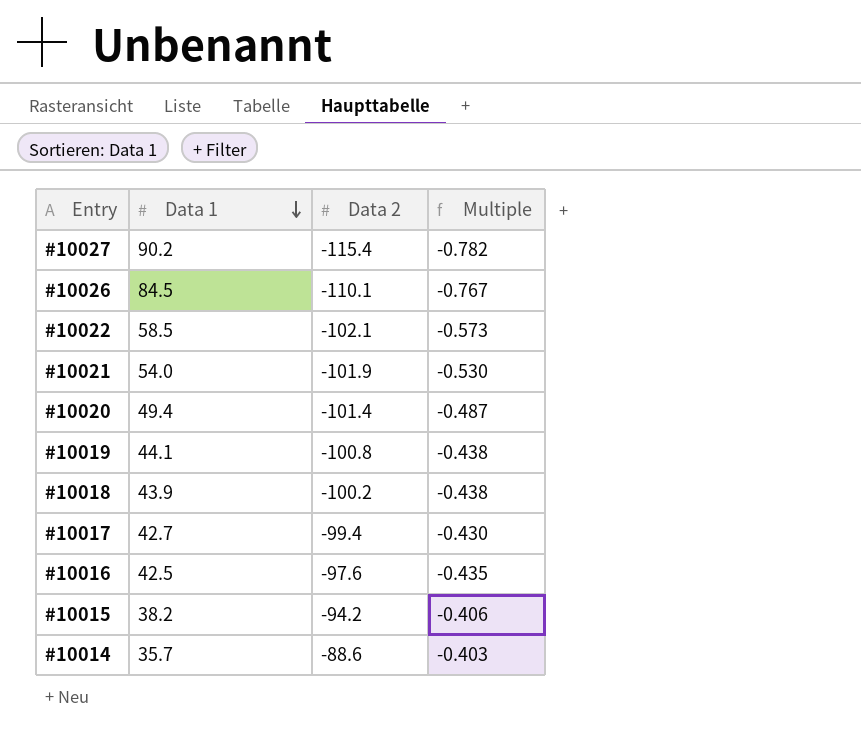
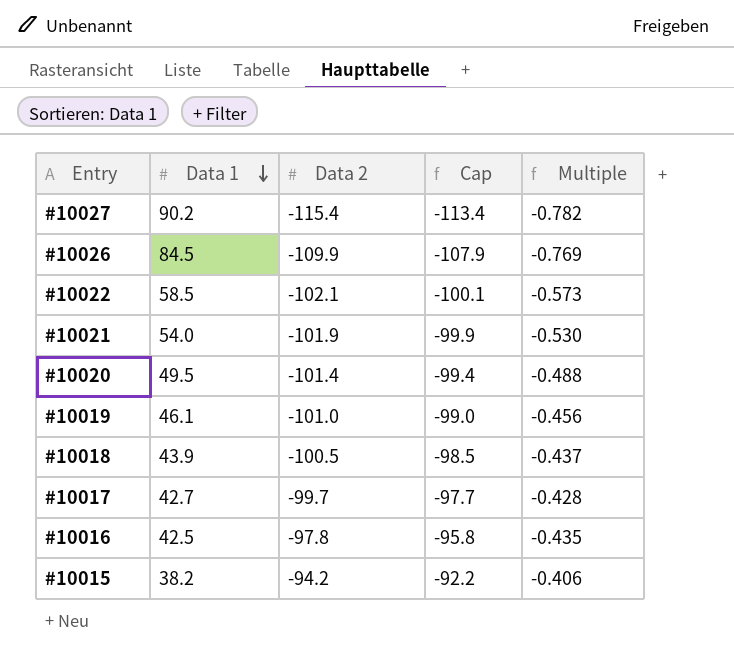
column Cap | formula: none -> [Data 2] + 2
row #10014: 35.7 | -88.6 | -0.403 -> none
#10026 | Data 2: -110.1 -> -109.9
#10026 | Multiple: -0.767 -> -0.769
#10020 | Data 1: 49.4 -> 49.5
#10020 | Multiple: -0.487 -> -0.488
#10019 | Data 1: 44.1 -> 46.1
#10019 | Data 2: -100.8 -> -101.0
#10019 | Multiple: -0.438 -> -0.456
#10018 | Data 2: -100.2 -> -100.5
#10018 | Multiple: -0.438 -> -0.437
#10017 | Data 2: -99.4 -> -99.7
#10017 | Multiple: -0.430 -> -0.428
#10016 | Data 2: -97.6 -> -97.8

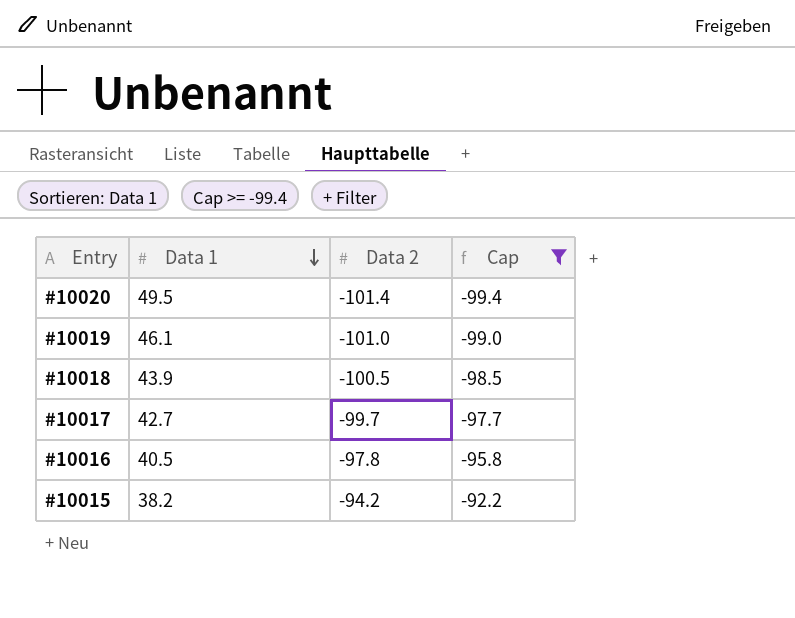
filter: none -> Cap >= -99.4
column Multiple | formula: [Data 1] / [Data 2] -> none
#10016 | Data 1: 42.5 -> 40.5

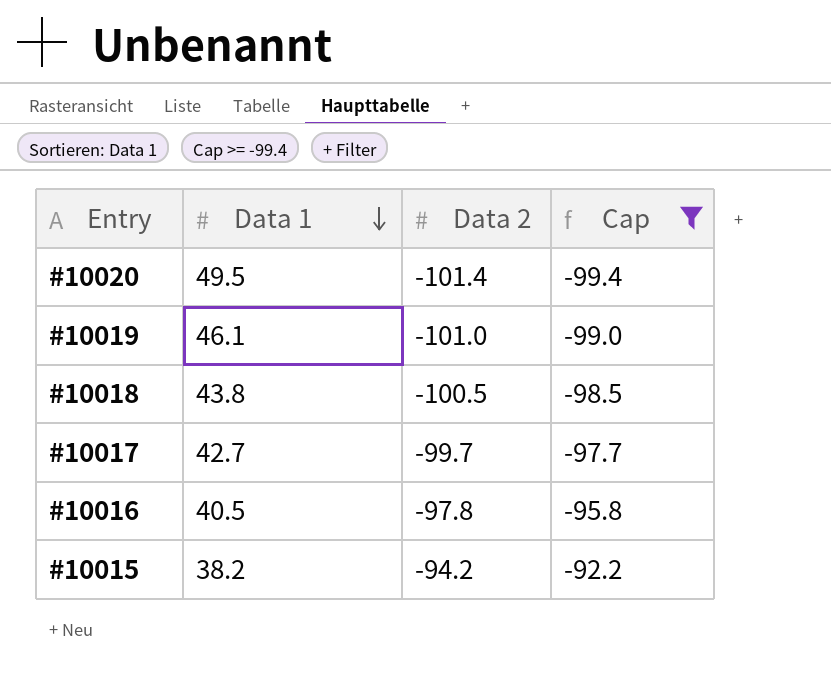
#10018 | Data 1: 43.9 -> 43.8

